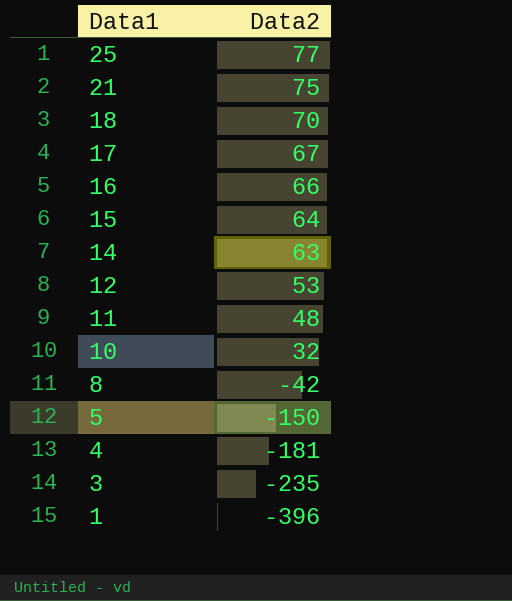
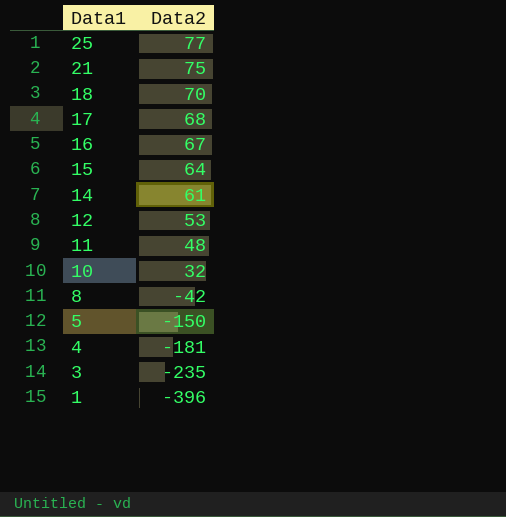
17 | Data2: 67 -> 68
16 | Data2: 66 -> 67
14 | Data2: 63 -> 61

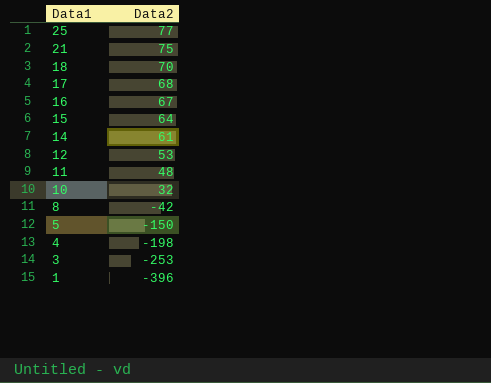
4 | Data2: -181 -> -198
3 | Data2: -235 -> -253

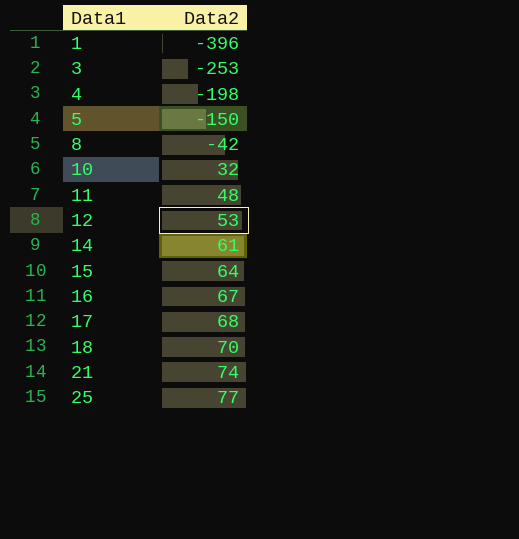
row order: Data1 descending -> Data1 ascending
21 | Data2: 75 -> 74

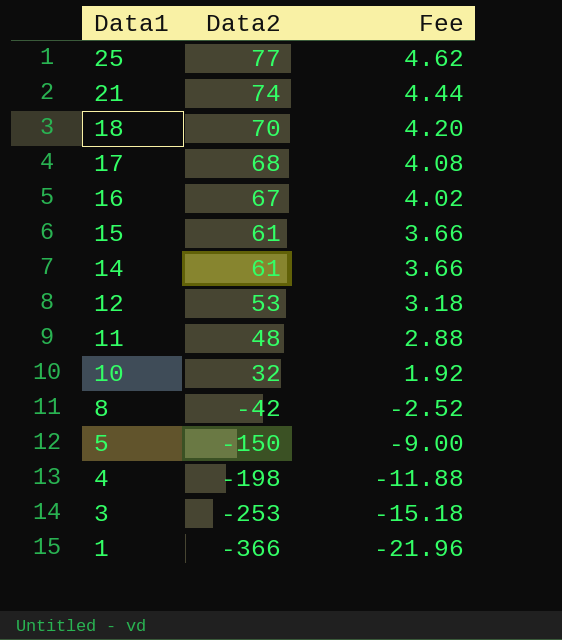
row order: Data1 ascending -> Data1 descending
column Fee | formula: none -> [Data2] * 0.06
15 | Data2: 64 -> 61
1 | Data2: -396 -> -366

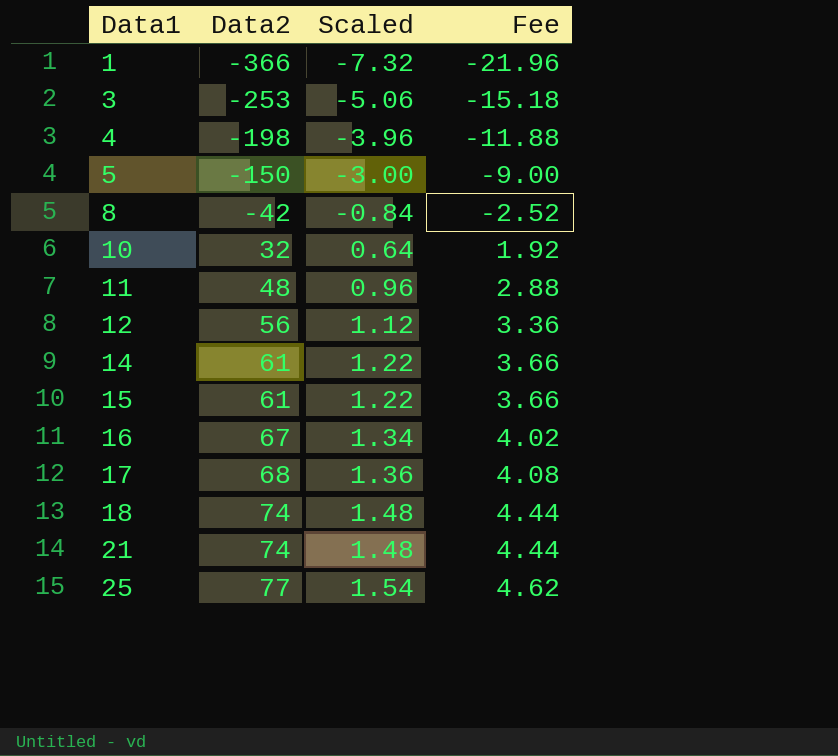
row order: Data1 descending -> Data1 ascending
column Scaled | formula: none -> [Data2] * 0.02
12 | Data2: 53 -> 56
12 | Fee: 3.18 -> 3.36
18 | Data2: 70 -> 74
18 | Fee: 4.20 -> 4.44

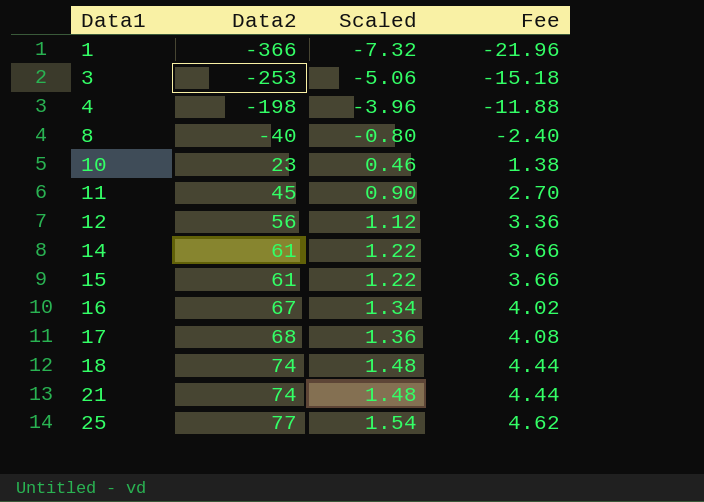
row 5: -150 | -3.00 | -9.00 -> none
8 | Data2: -42 -> -40
8 | Scaled: -0.84 -> -0.80
8 | Fee: -2.52 -> -2.40
10 | Data2: 32 -> 23
10 | Scaled: 0.64 -> 0.46
10 | Fee: 1.92 -> 1.38
11 | Data2: 48 -> 45
11 | Scaled: 0.96 -> 0.90
11 | Fee: 2.88 -> 2.70

